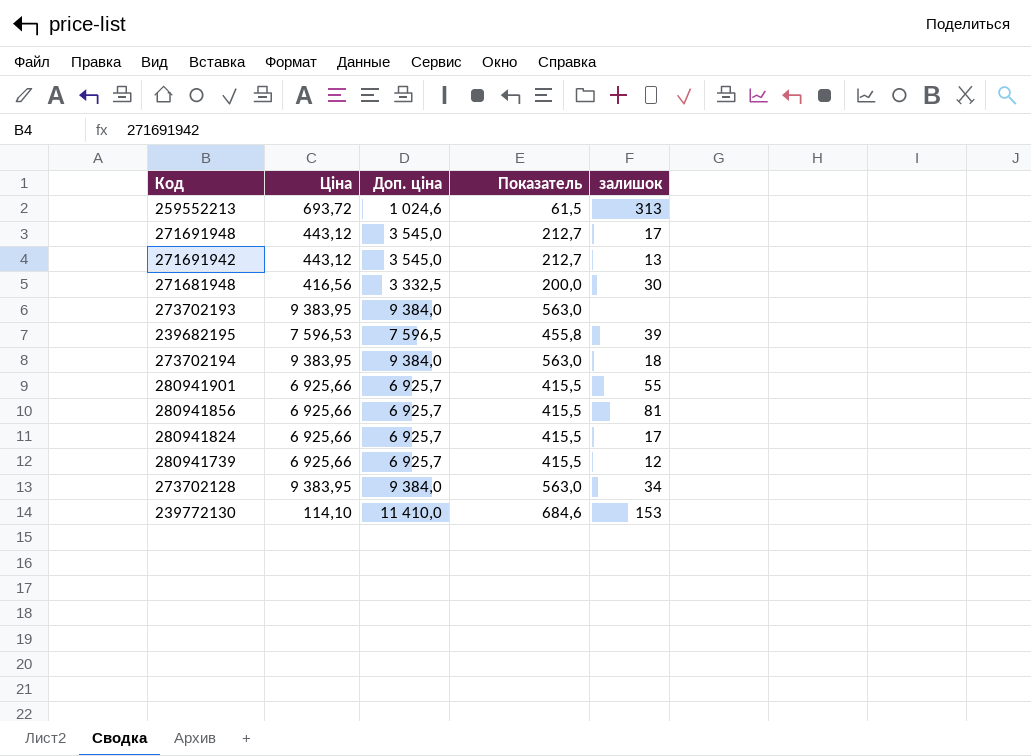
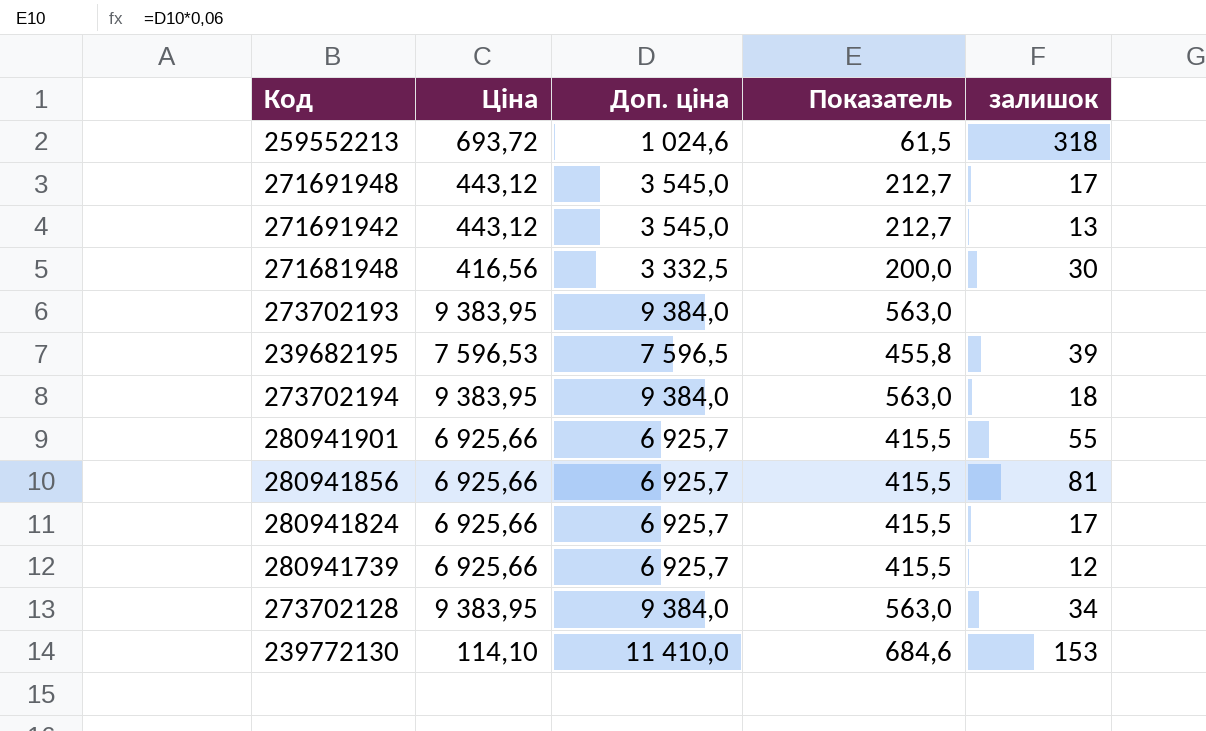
259552213 | залишок: 313 -> 318

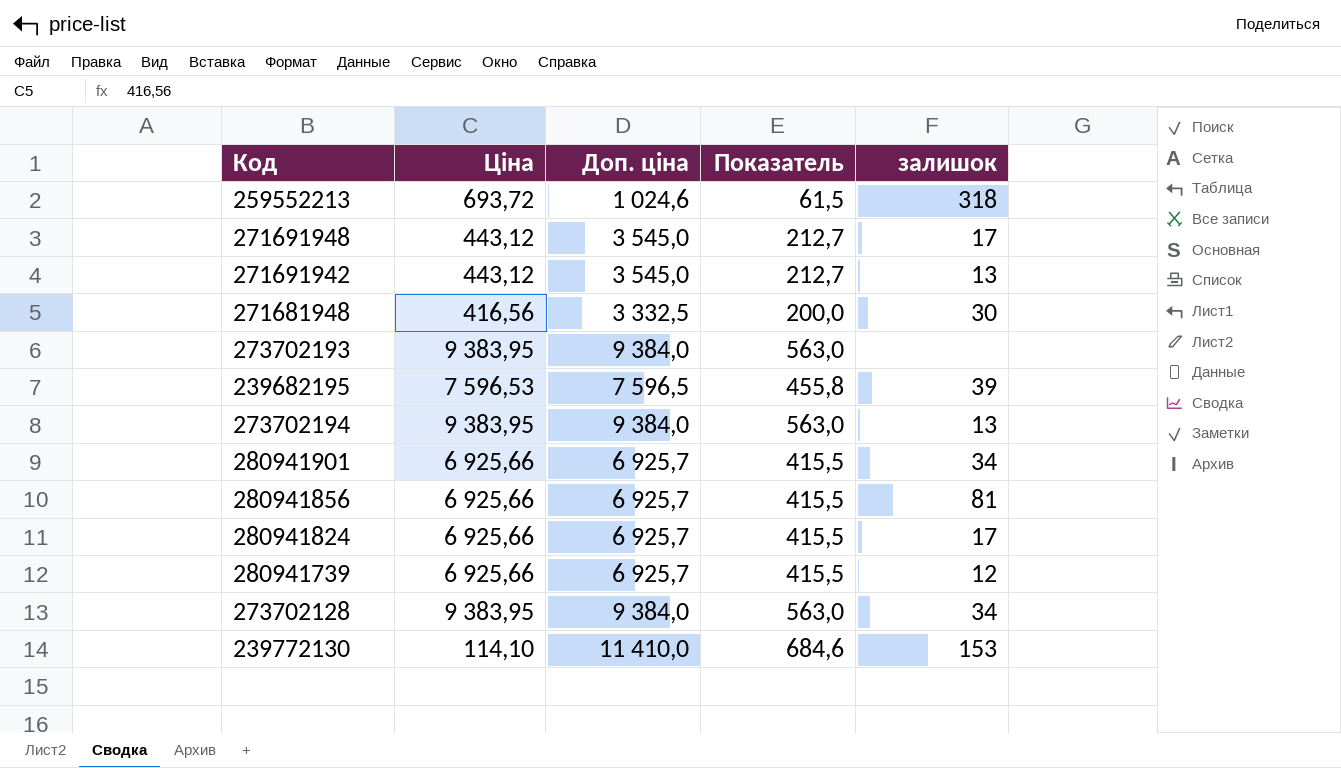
273702194 | залишок: 18 -> 13
280941901 | залишок: 55 -> 34

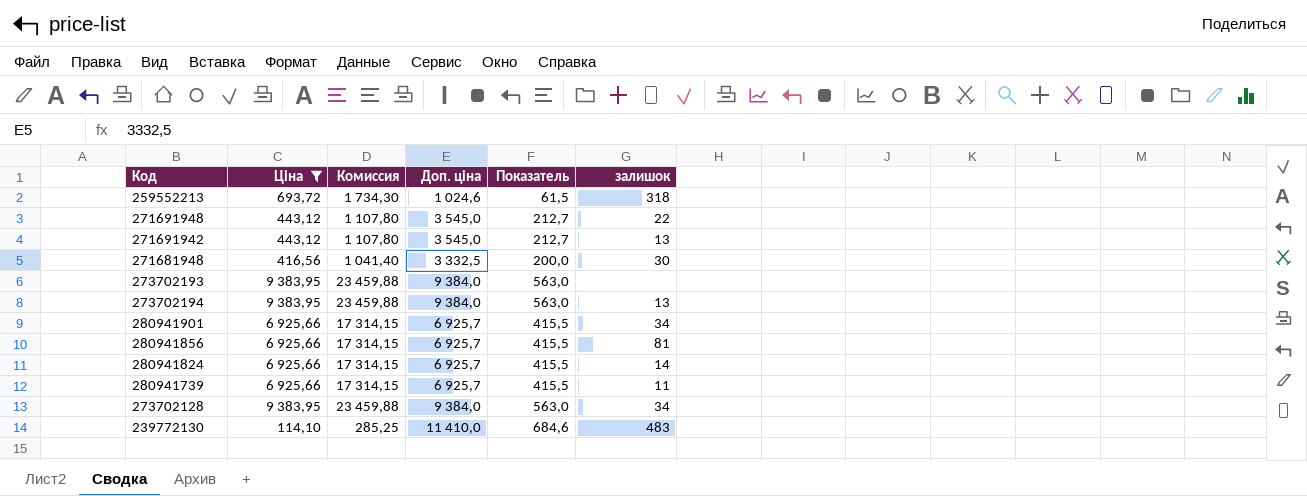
filter: none -> Ціна != 7 596,53
column Комиссия | formula: none -> [Ціна] * 2,5
271691948 | залишок: 17 -> 22
280941824 | залишок: 17 -> 14
280941739 | залишок: 12 -> 11
239772130 | залишок: 153 -> 483

